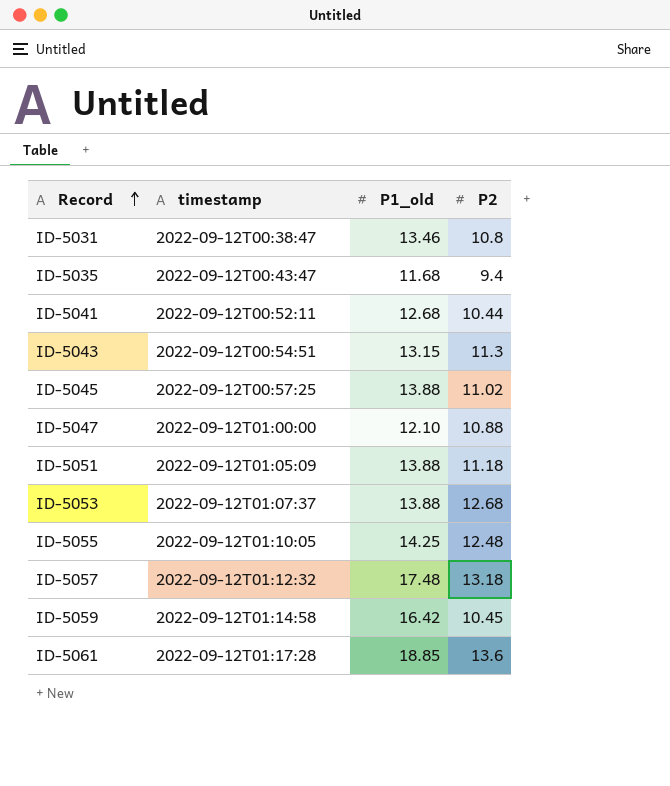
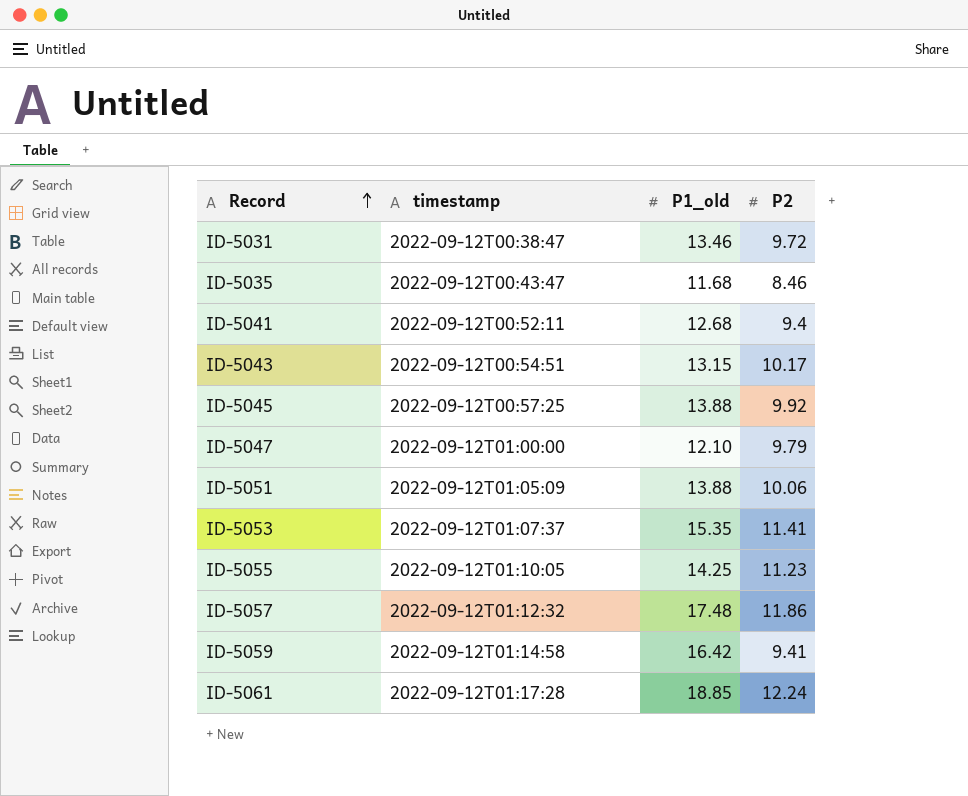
ID-5031 | P2: 10.8 -> 9.72
ID-5035 | P2: 9.4 -> 8.46
ID-5041 | P2: 10.44 -> 9.4
ID-5043 | P2: 11.3 -> 10.17
ID-5045 | P2: 11.02 -> 9.92
ID-5047 | P2: 10.88 -> 9.79
ID-5051 | P2: 11.18 -> 10.06
ID-5053 | P1_old: 13.88 -> 15.35
ID-5053 | P2: 12.68 -> 11.41
ID-5055 | P2: 12.48 -> 11.23
ID-5057 | P2: 13.18 -> 11.86
ID-5059 | P2: 10.45 -> 9.41
ID-5061 | P2: 13.6 -> 12.24

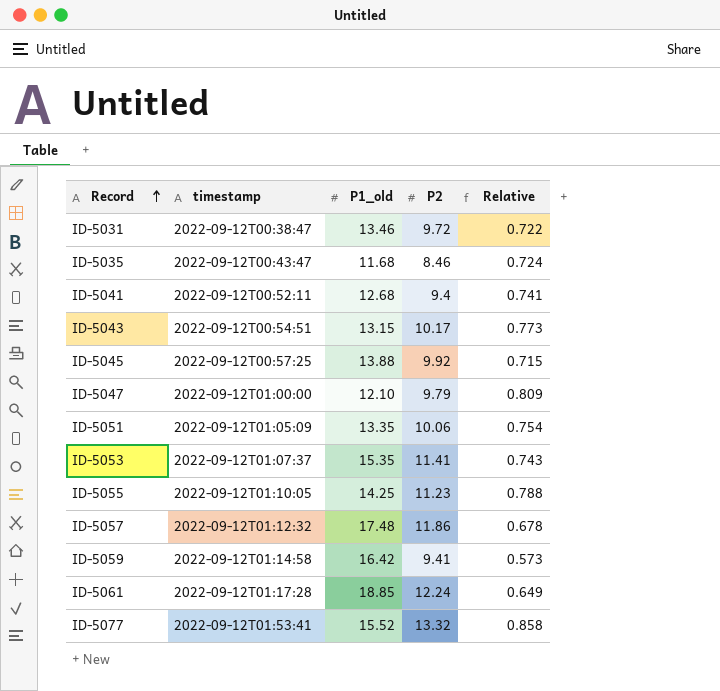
column Relative | formula: none -> [P2] / [P1_old]
ID-5051 | P1_old: 13.88 -> 13.35
row ID-5077: none -> 2022-09-12T01:53:41 | 15.52 | 13.32 | 0.858

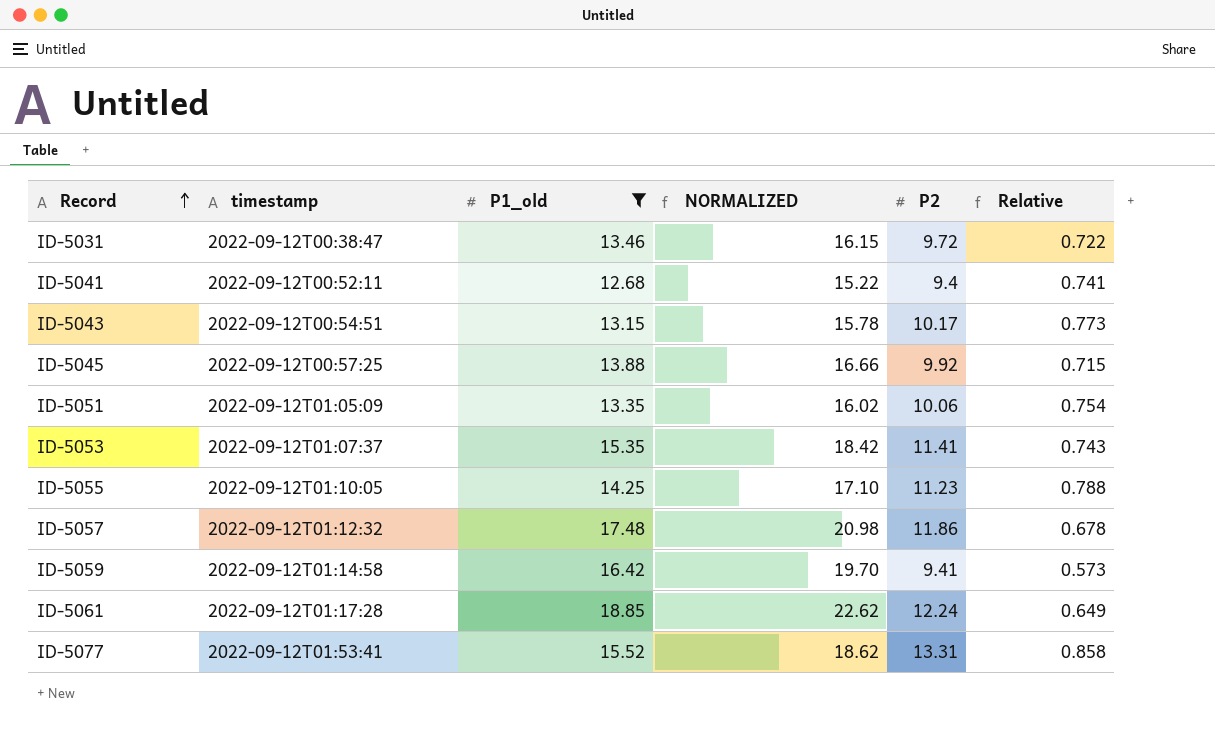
filter: none -> P1_old >= 12.68
column NORMALIZED | formula: none -> [P1_old] * 1.2
ID-5077 | P2: 13.32 -> 13.31

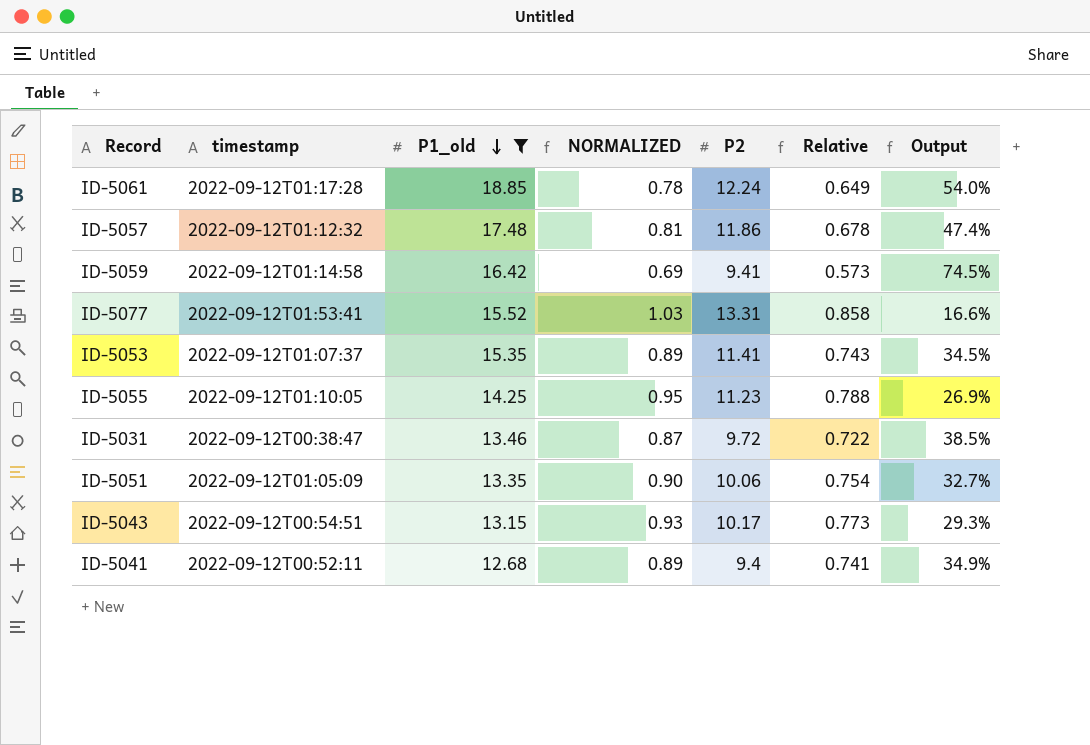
row order: Record ascending -> P1_old descending
column NORMALIZED | formula: [P1_old] * 1.2 -> [Relative] * 1.2
column Output | formula: none -> ([P1_old] - [P2]) / [P2]
row ID-5045: 2022-09-12T00:57:25 | 13.88 | 16.66 | 9.92 | 0.715 -> none

